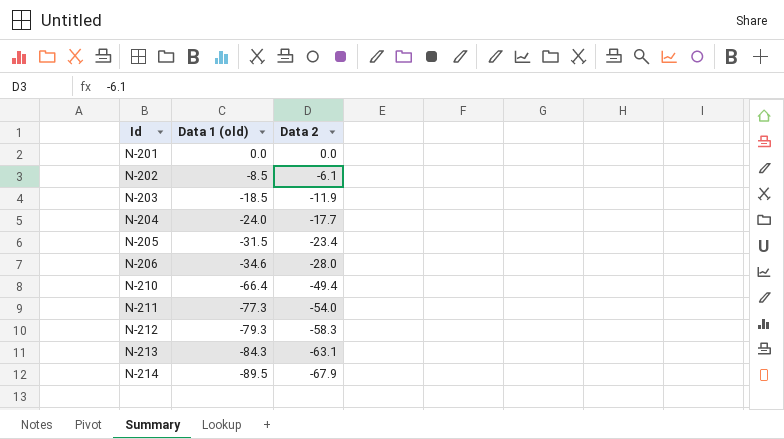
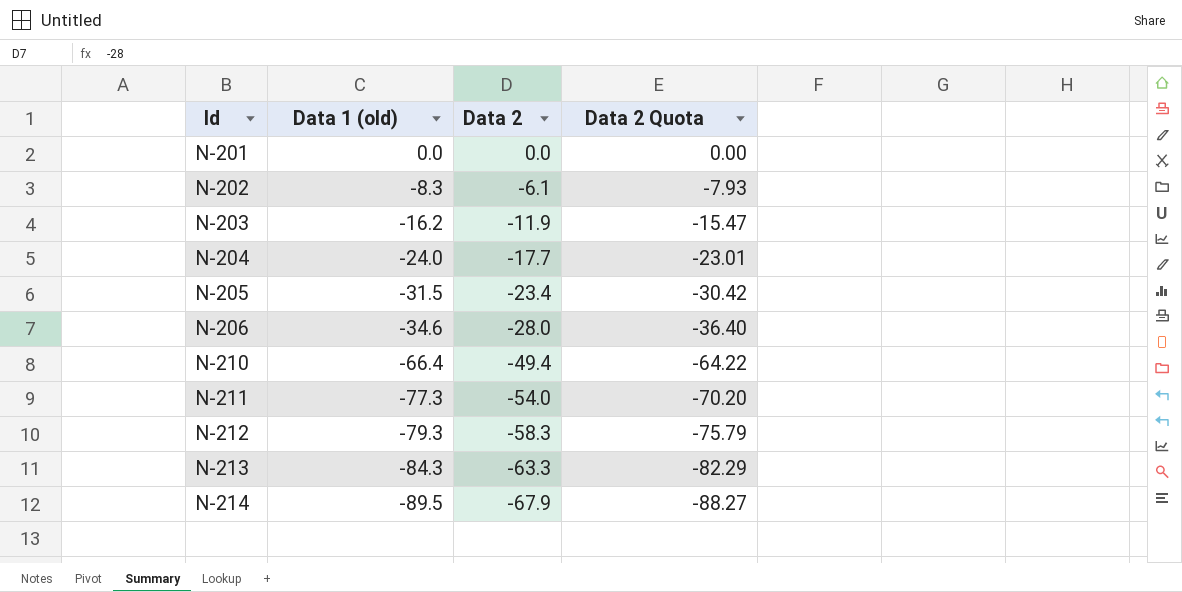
column Data 2 Quota | formula: none -> [Data 2] * 1.3
N-202 | Data 1 (old): -8.5 -> -8.3
N-203 | Data 1 (old): -18.5 -> -16.2
N-213 | Data 2: -63.1 -> -63.3

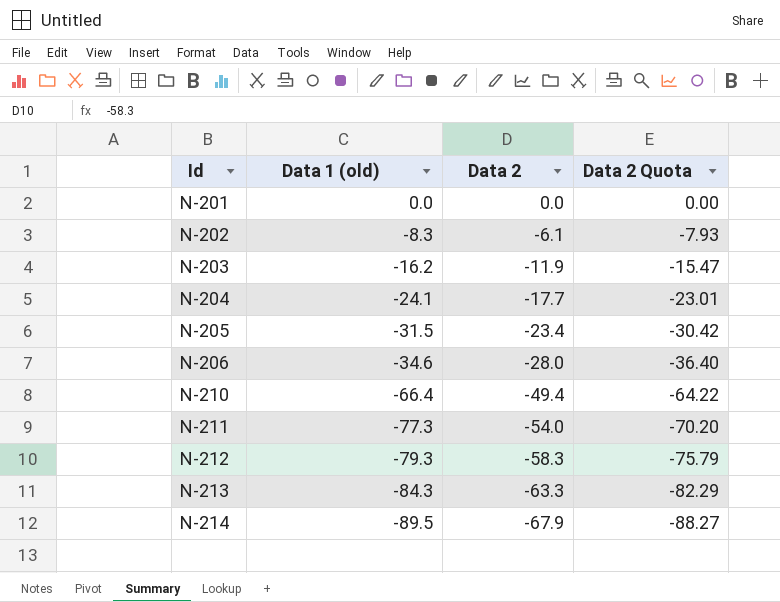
N-204 | Data 1 (old): -24.0 -> -24.1

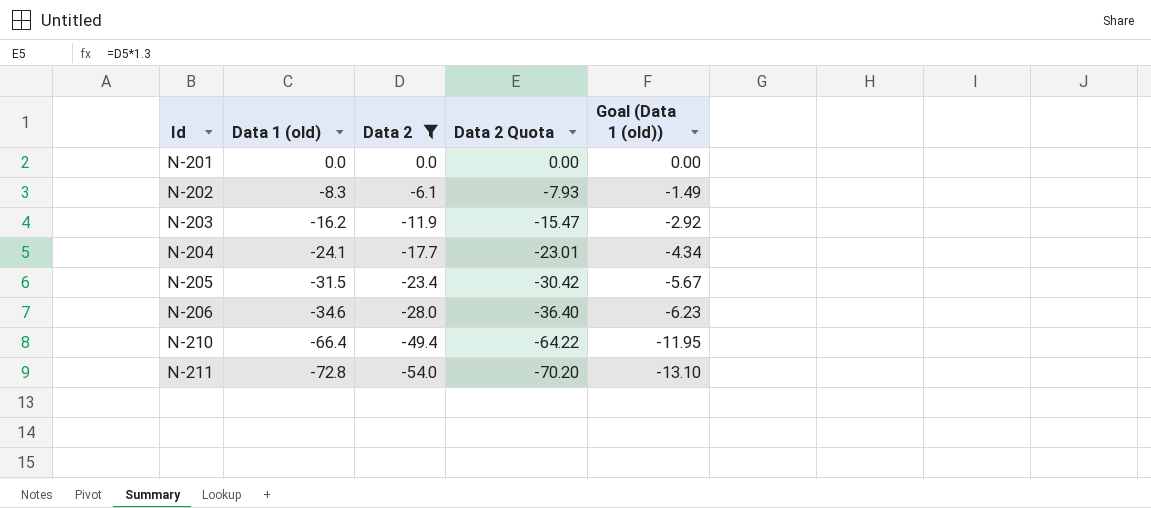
filter: none -> Data 2 >= -54.0
column Goal (Data 1 (old)) | formula: none -> [Data 1 (old)] * 0.18
N-211 | Data 1 (old): -77.3 -> -72.8

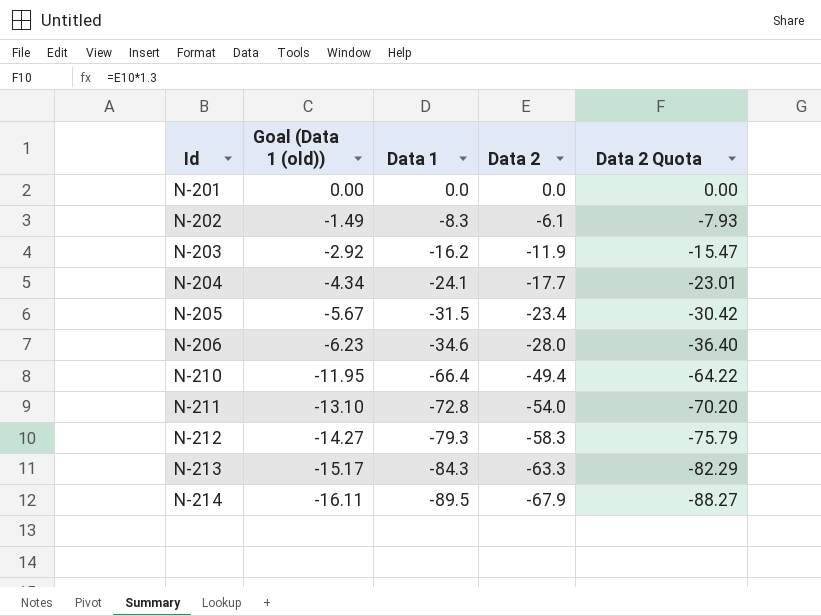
filter: Data 2 >= -54.0 -> none
column Goal (Data 1 (old)) | position: 5 -> 2
column name: Data 1 (old) -> Data 1

